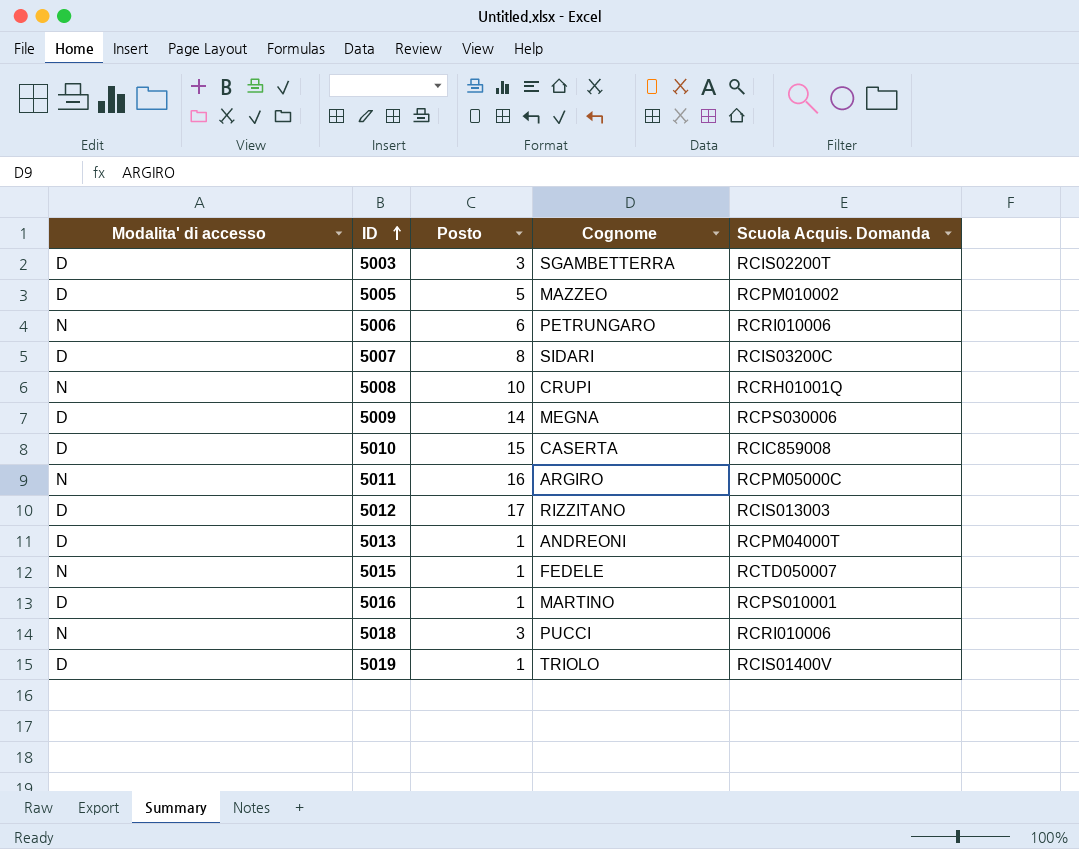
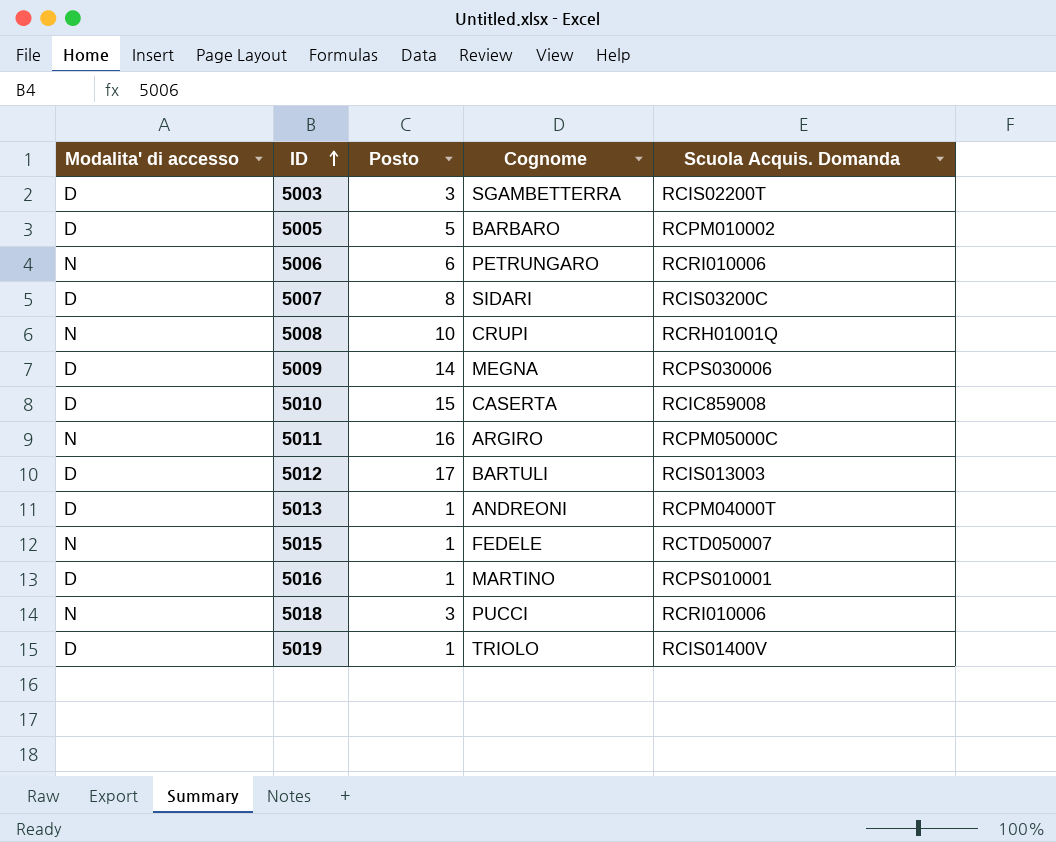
5005 | Cognome: MAZZEO -> BARBARO
5012 | Cognome: RIZZITANO -> BARTULI

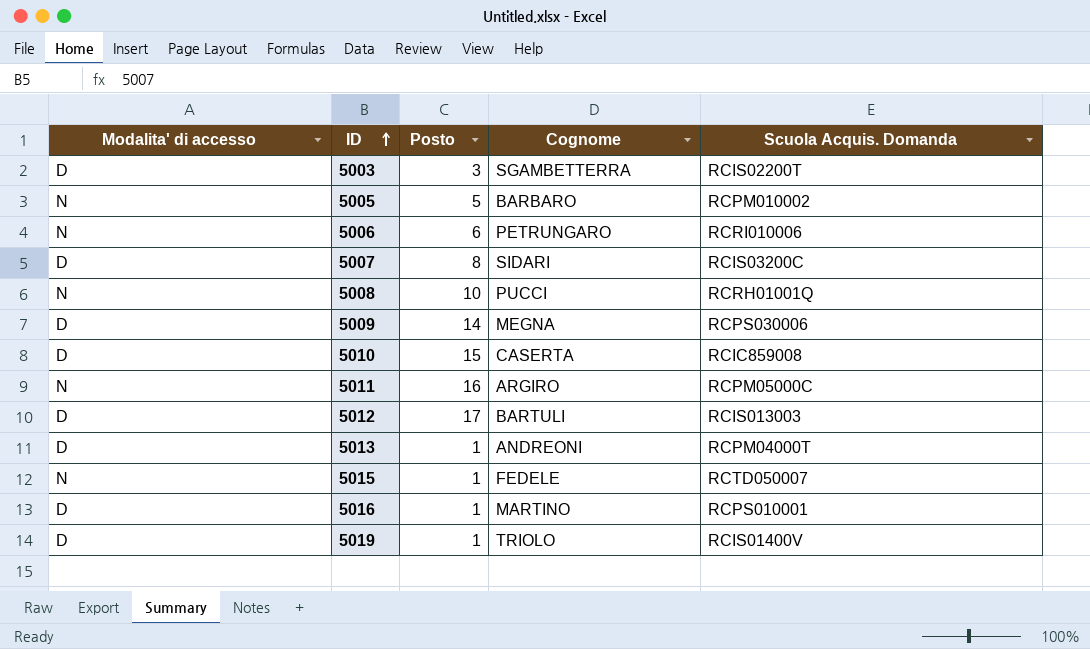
row 5018: N | 3 | PUCCI | RCRI010006 -> none
5005 | Modalita' di accesso: D -> N
5008 | Cognome: CRUPI -> PUCCI

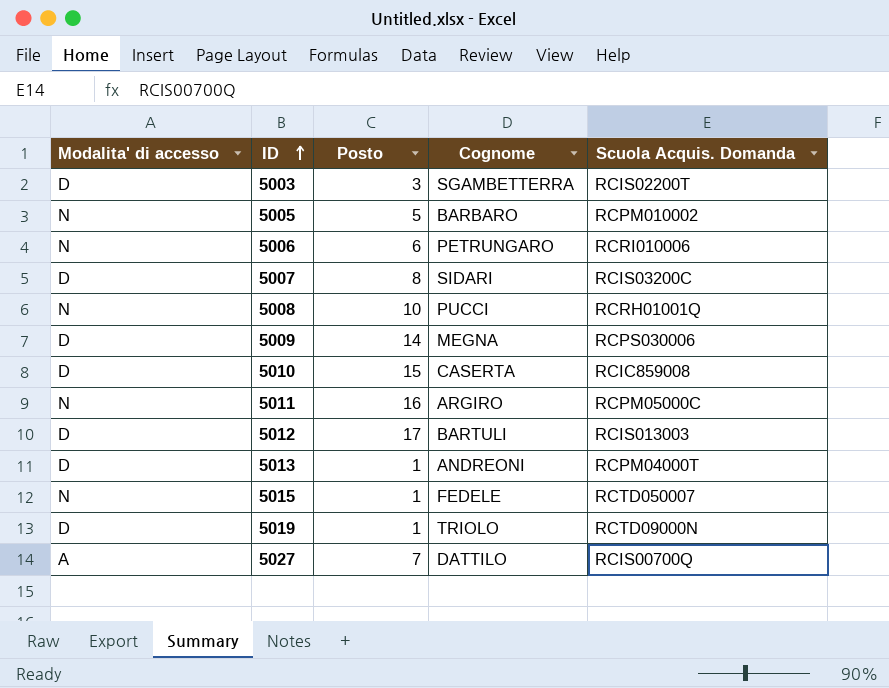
row 5016: D | 1 | MARTINO | RCPS010001 -> none
5019 | Scuola Acquis. Domanda: RCIS01400V -> RCTD09000N
row 5027: none -> A | 7 | DATTILO | RCIS00700Q

